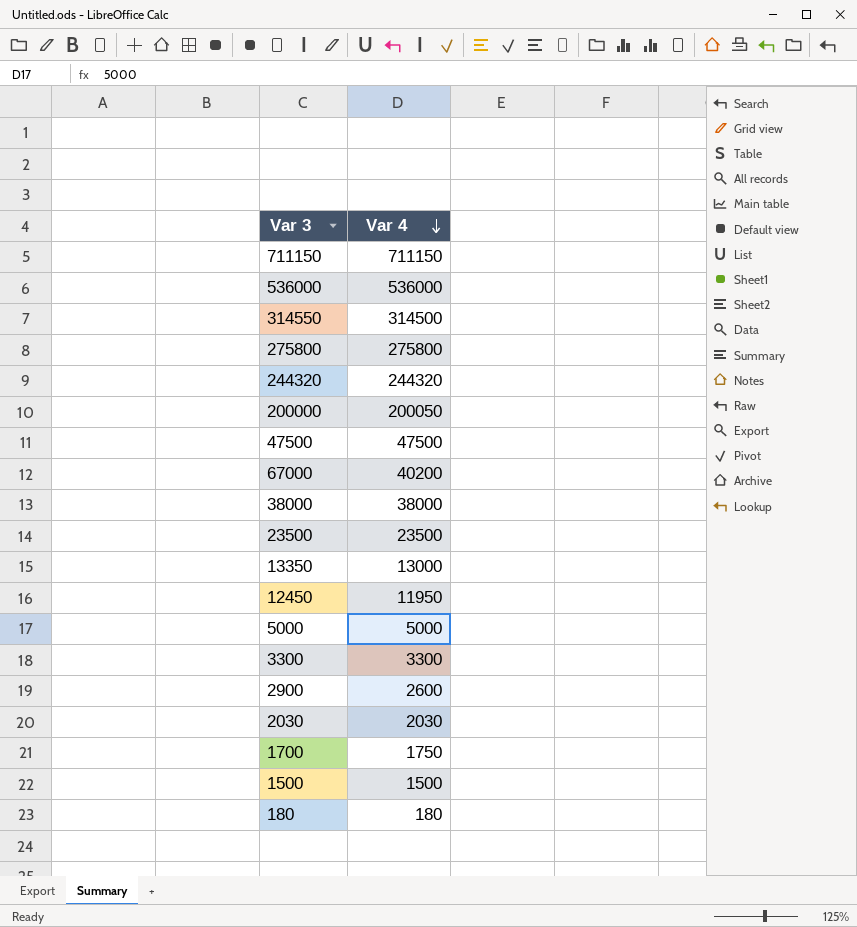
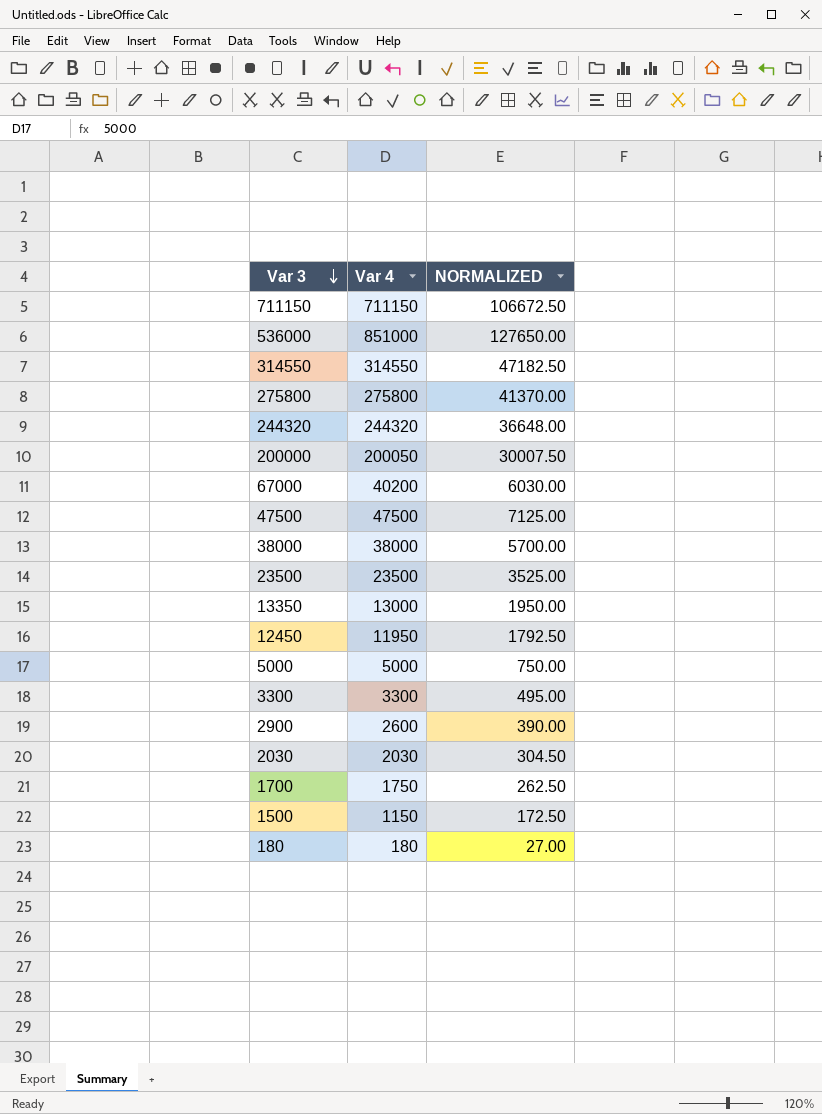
row order: Var 4 descending -> Var 3 descending
column NORMALIZED | formula: none -> [Var 4] * 0.15
536000 | Var 4: 536000 -> 851000
314550 | Var 4: 314500 -> 314550
1500 | Var 4: 1500 -> 1150

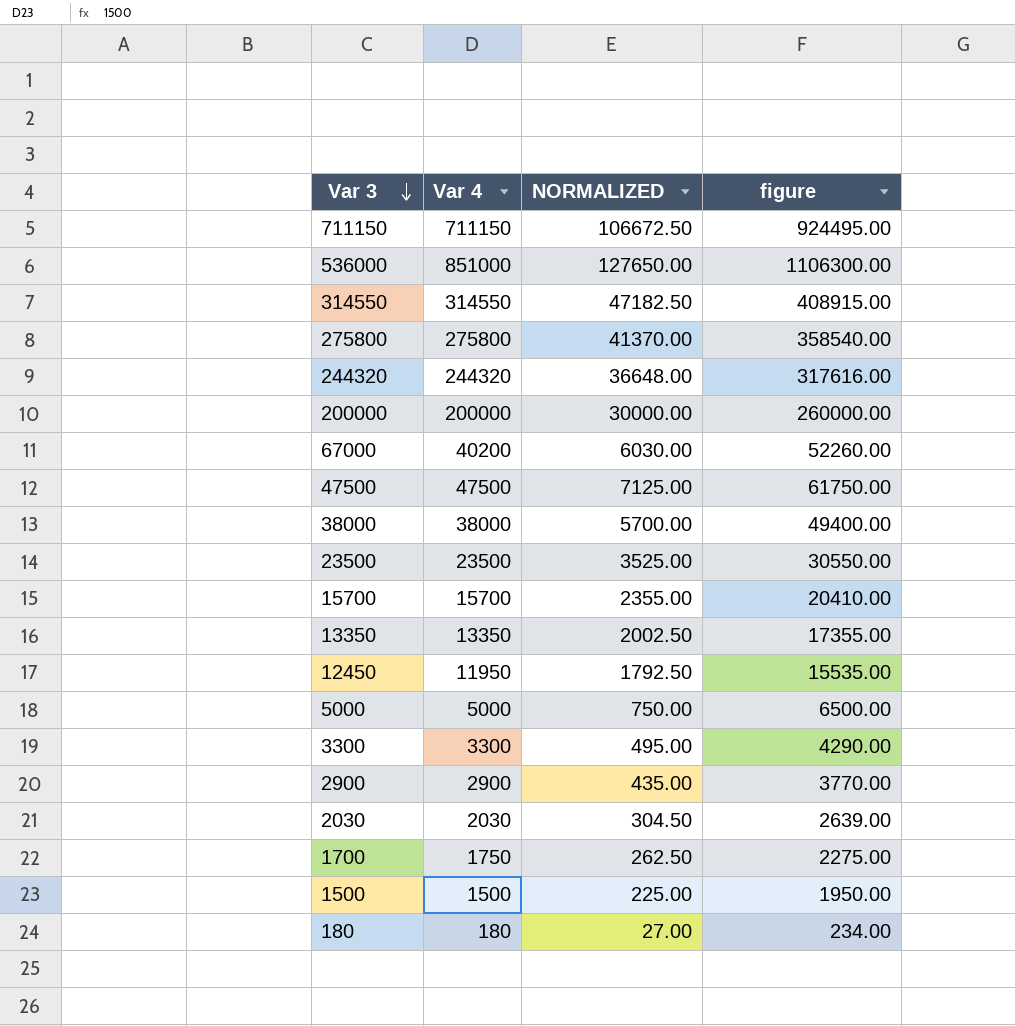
column figure | formula: none -> [Var 4] * 1.3
200000 | Var 4: 200050 -> 200000
200000 | NORMALIZED: 30007.50 -> 30000.00
row 15700: none -> 15700 | 2355.00 | 20410.00
13350 | Var 4: 13000 -> 13350
13350 | NORMALIZED: 1950.00 -> 2002.50
2900 | Var 4: 2600 -> 2900
2900 | NORMALIZED: 390.00 -> 435.00
1500 | Var 4: 1150 -> 1500
1500 | NORMALIZED: 172.50 -> 225.00

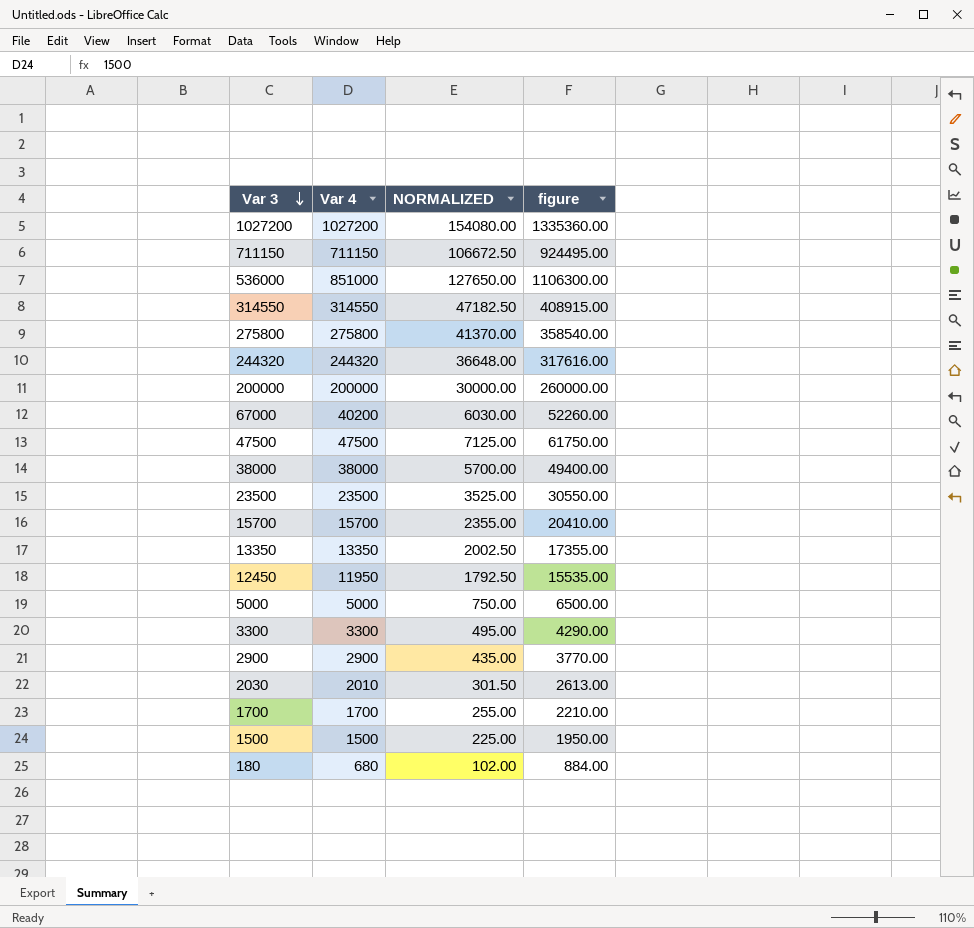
row 1027200: none -> 1027200 | 154080.00 | 1335360.00
2030 | Var 4: 2030 -> 2010
2030 | NORMALIZED: 304.50 -> 301.50
2030 | figure: 2639.00 -> 2613.00
1700 | Var 4: 1750 -> 1700
1700 | NORMALIZED: 262.50 -> 255.00
1700 | figure: 2275.00 -> 2210.00
180 | Var 4: 180 -> 680
180 | NORMALIZED: 27.00 -> 102.00
180 | figure: 234.00 -> 884.00

